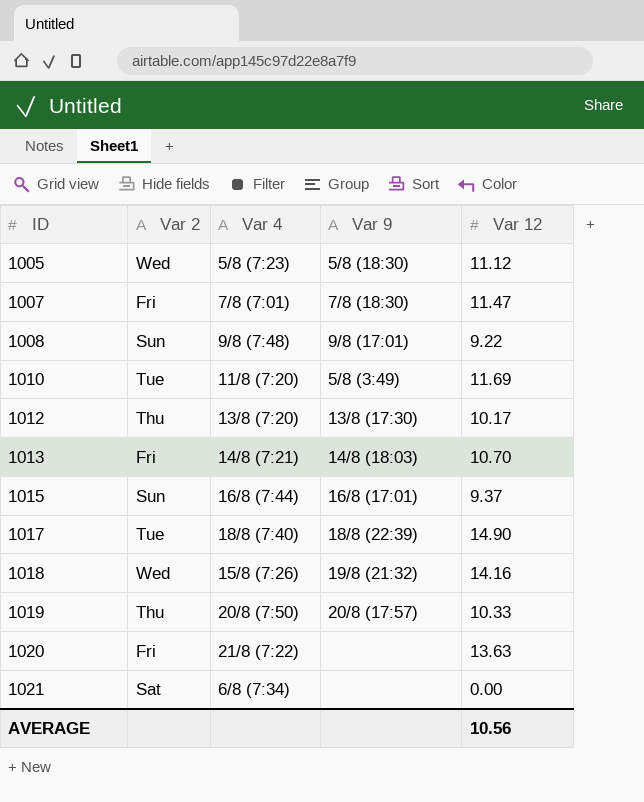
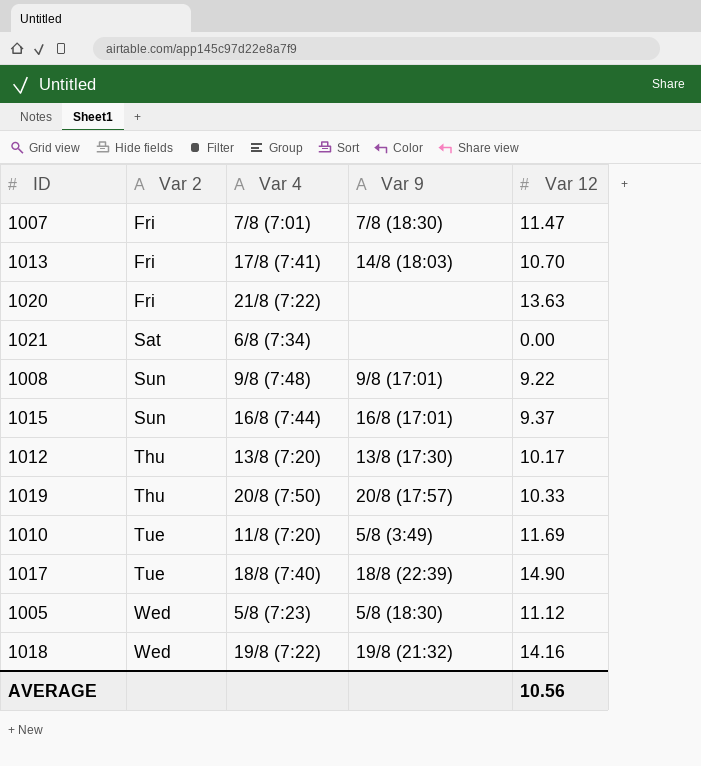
row order: ID ascending -> Var 2 ascending
1013 | Var 4: 14/8 (7:21) -> 17/8 (7:41)
1018 | Var 4: 15/8 (7:26) -> 19/8 (7:22)

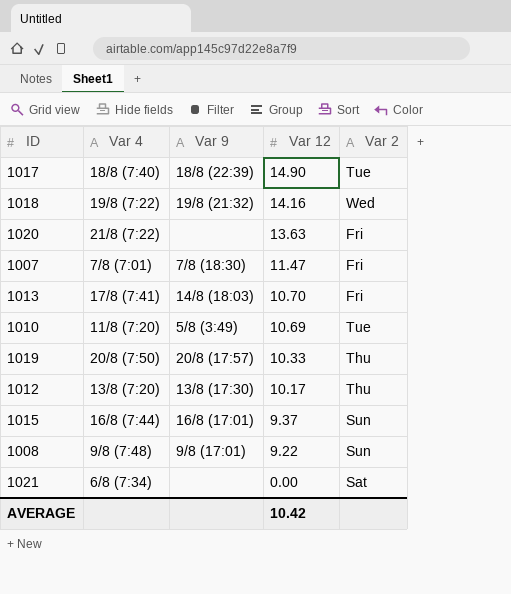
row order: Var 2 ascending -> Var 12 descending
column Var 2 | position: 2 -> 5
row 1005: Wed | 5/8 (7:23) | 5/8 (18:30) | 11.12 -> none
1010 | Var 12: 11.69 -> 10.69
AVERAGE | Var 12: 10.56 -> 10.42

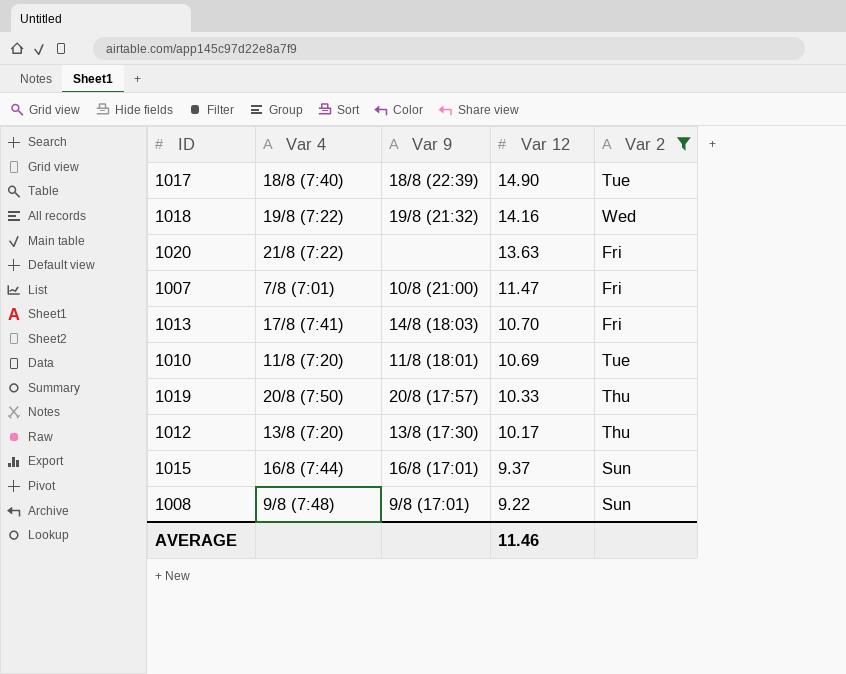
filter: none -> Var 2 != Sat
1007 | Var 9: 7/8 (18:30) -> 10/8 (21:00)
1010 | Var 9: 5/8 (3:49) -> 11/8 (18:01)
AVERAGE | Var 12: 10.42 -> 11.46

